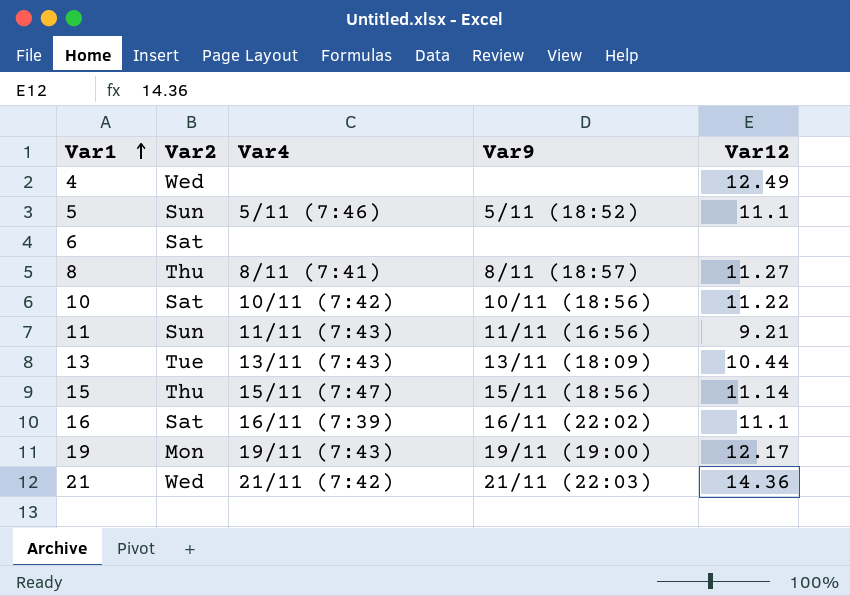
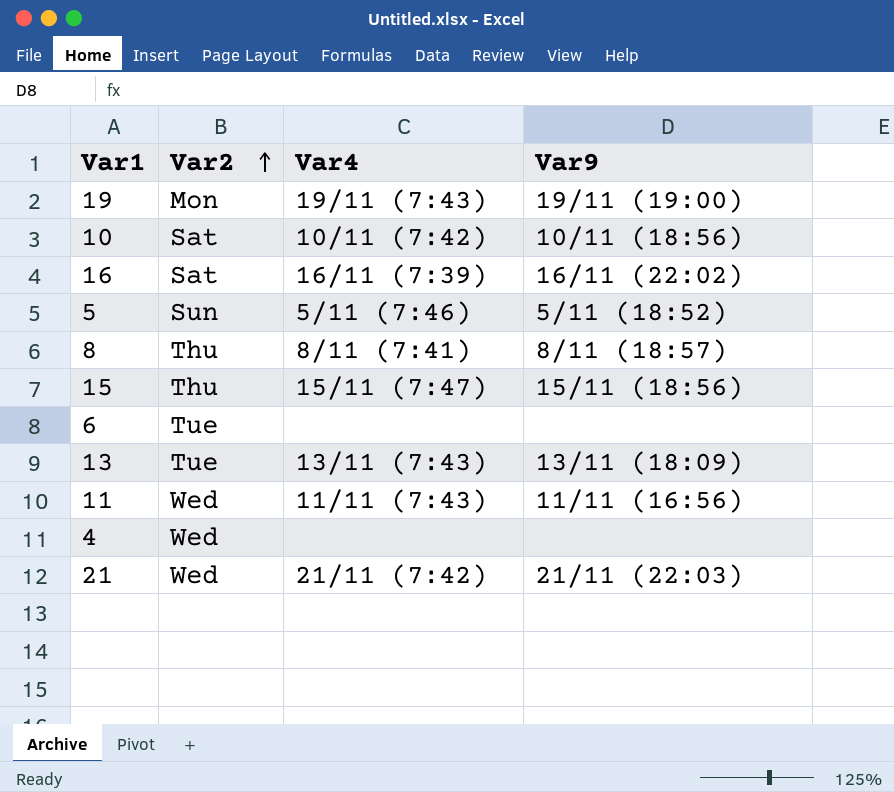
row order: Var1 ascending -> Var2 ascending
column Var12 | position: 5 -> none
6 | Var2: Sat -> Tue
11 | Var2: Sun -> Wed

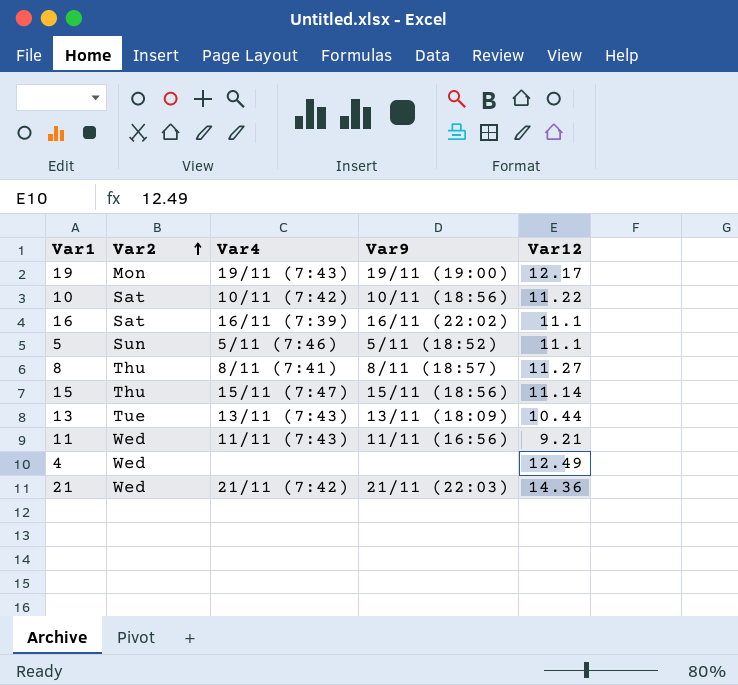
column Var12 | position: none -> 5
row 6: Tue | none | none -> none

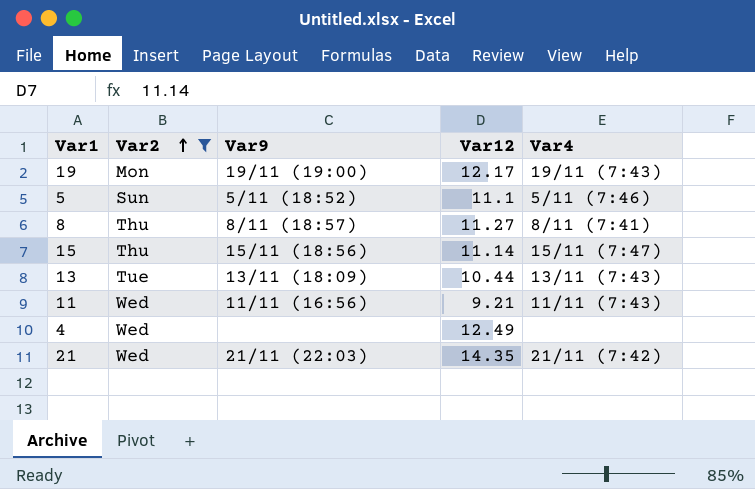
filter: none -> Var2 != Sat
column Var4 | position: 3 -> 5
21 | Var12: 14.36 -> 14.35

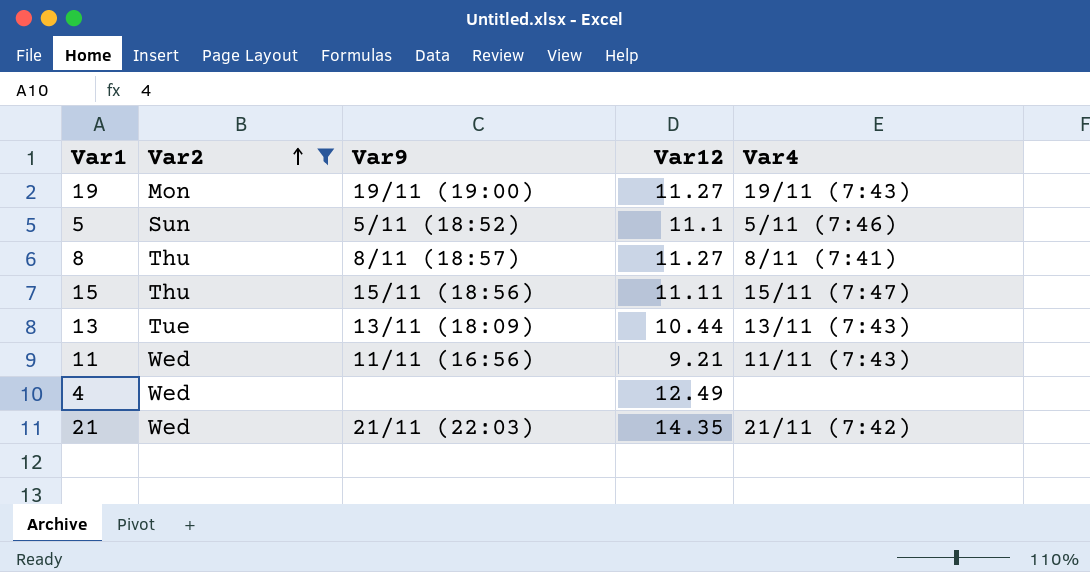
19 | Var12: 12.17 -> 11.27
15 | Var12: 11.14 -> 11.11

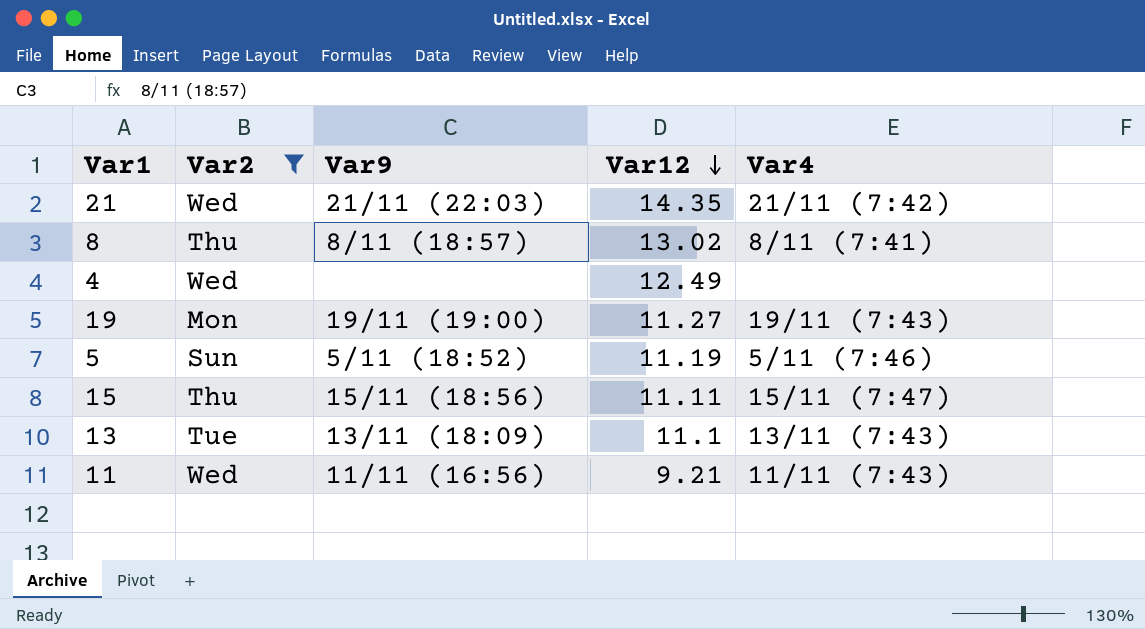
row order: Var2 ascending -> Var12 descending
8 | Var12: 11.27 -> 13.02
5 | Var12: 11.1 -> 11.19
13 | Var12: 10.44 -> 11.1

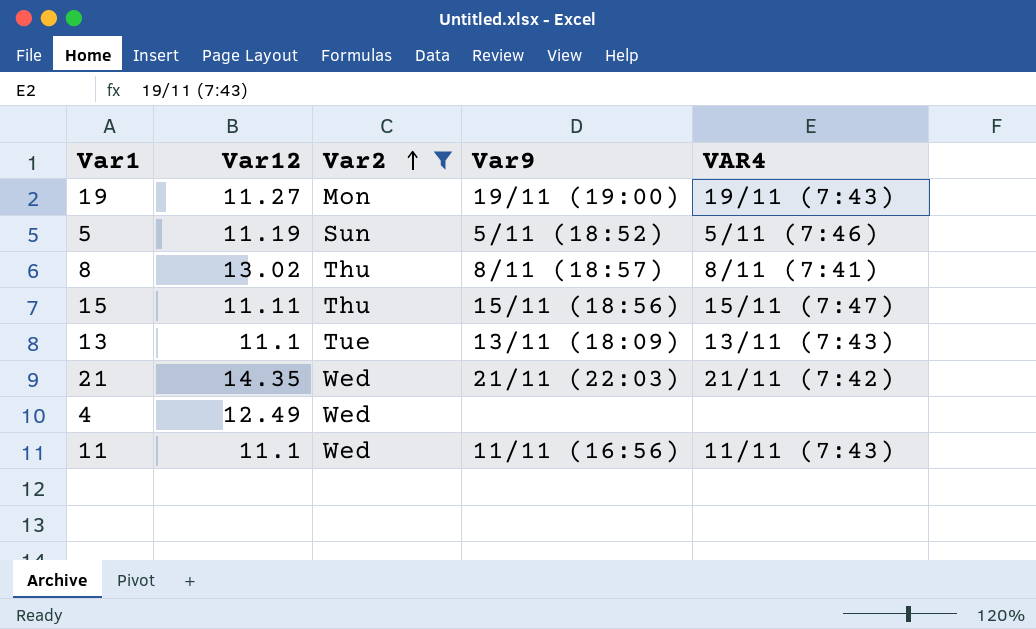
row order: Var12 descending -> Var2 ascending
column Var12 | position: 4 -> 2
column name: Var4 -> VAR4
11 | Var12: 9.21 -> 11.1

